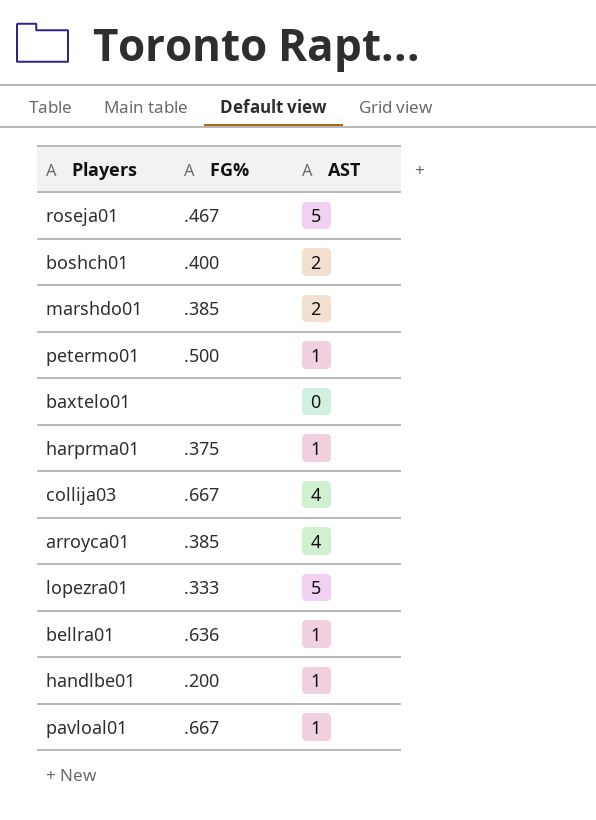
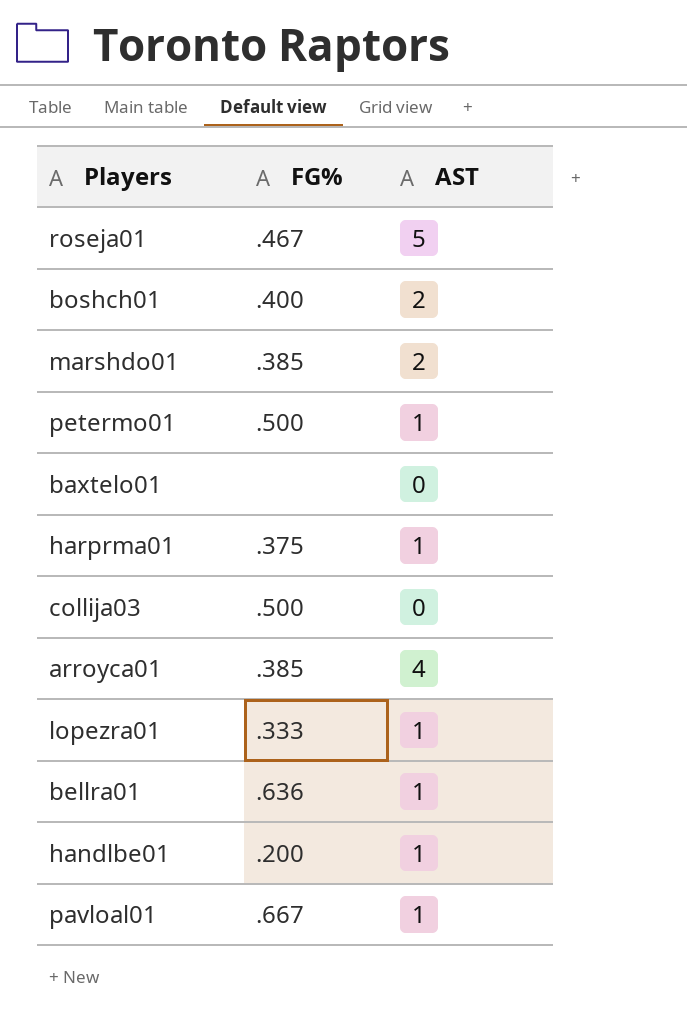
collija03 | FG%: .667 -> .500
collija03 | AST: 4 -> 0
lopezra01 | AST: 5 -> 1

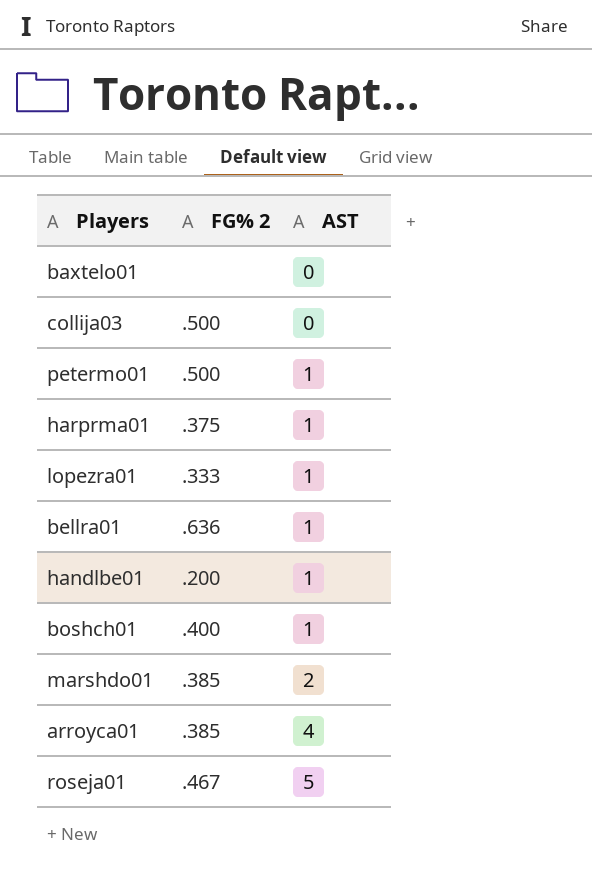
row order: none -> AST ascending
column name: FG% -> FG% 2
row pavloal01: .667 | 1 -> none
boshch01 | AST: 2 -> 1

